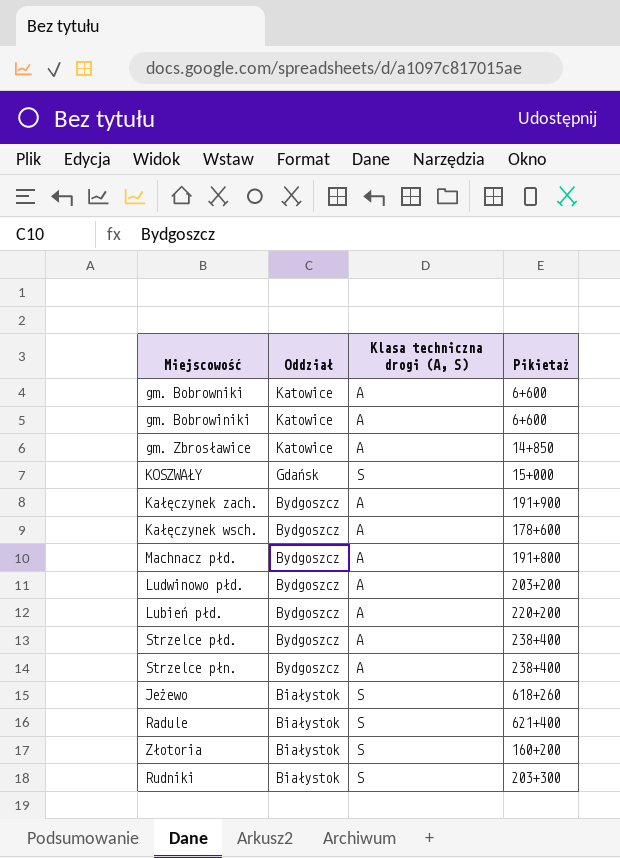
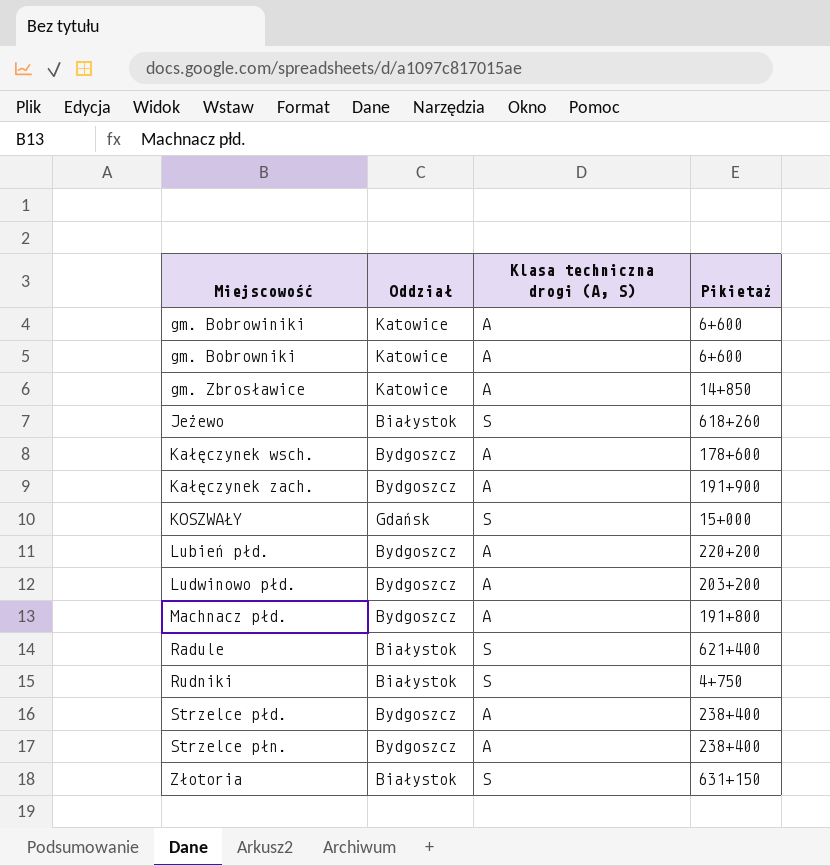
row order: Oddział descending -> Miejscowość ascending
Rudniki | Pikietaż: 203+300 -> 4+750
Złotoria | Pikietaż: 160+200 -> 631+150

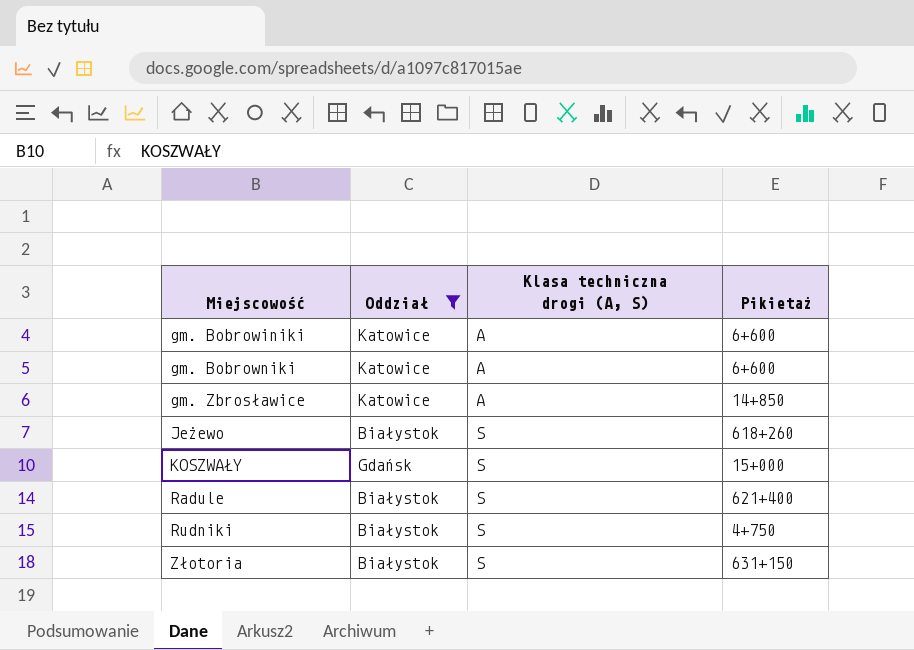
filter: none -> Oddział != Bydgoszcz

